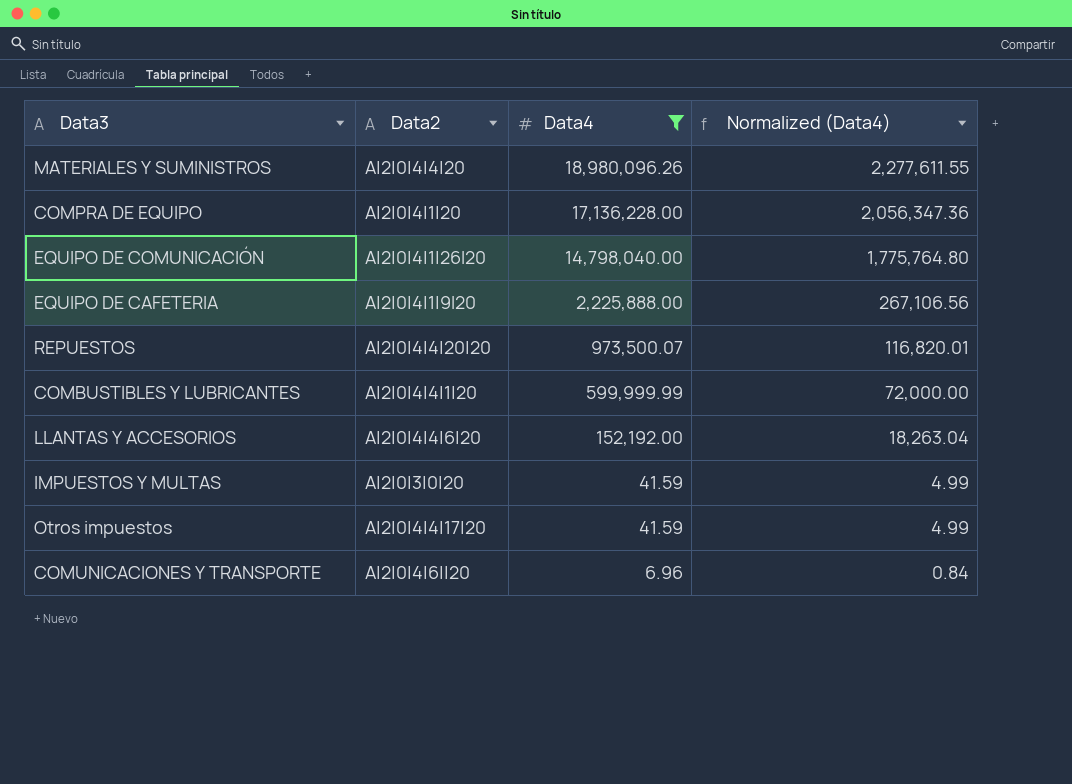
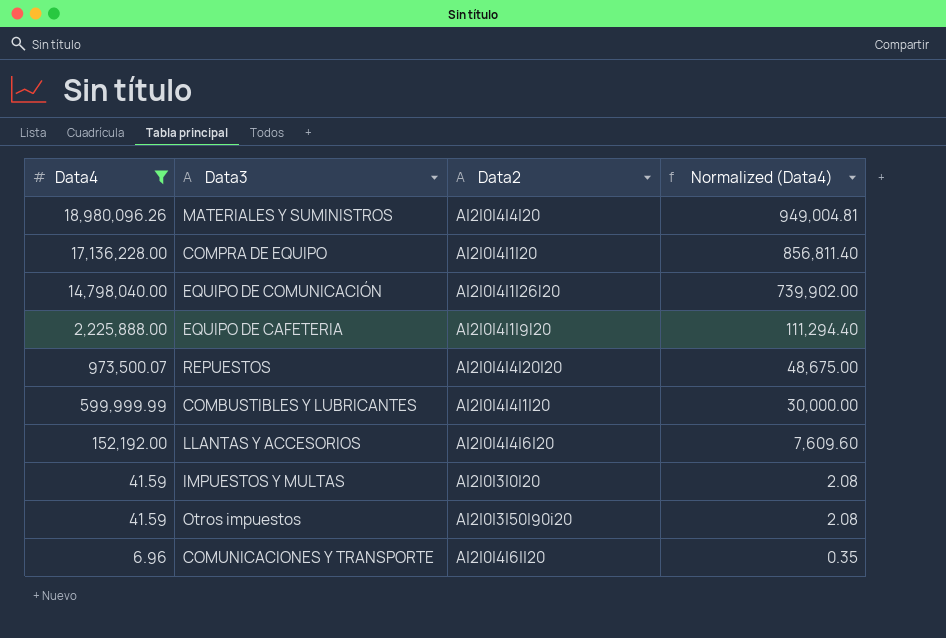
column Data4 | position: 3 -> 1
column Normalized (Data4) | formula: [Data4] * 0.12 -> [Data4] * 0.05
Otros impuestos | Data2: A|2|0|4|4|17|20 -> A|2|0|3|50|90i20

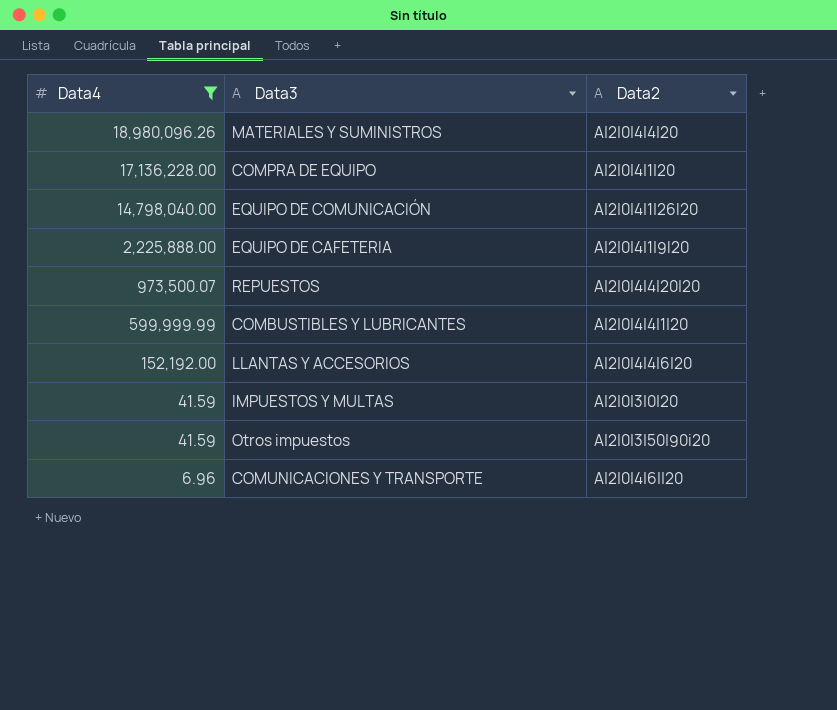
column Normalized (Data4) | formula: [Data4] * 0.05 -> none

